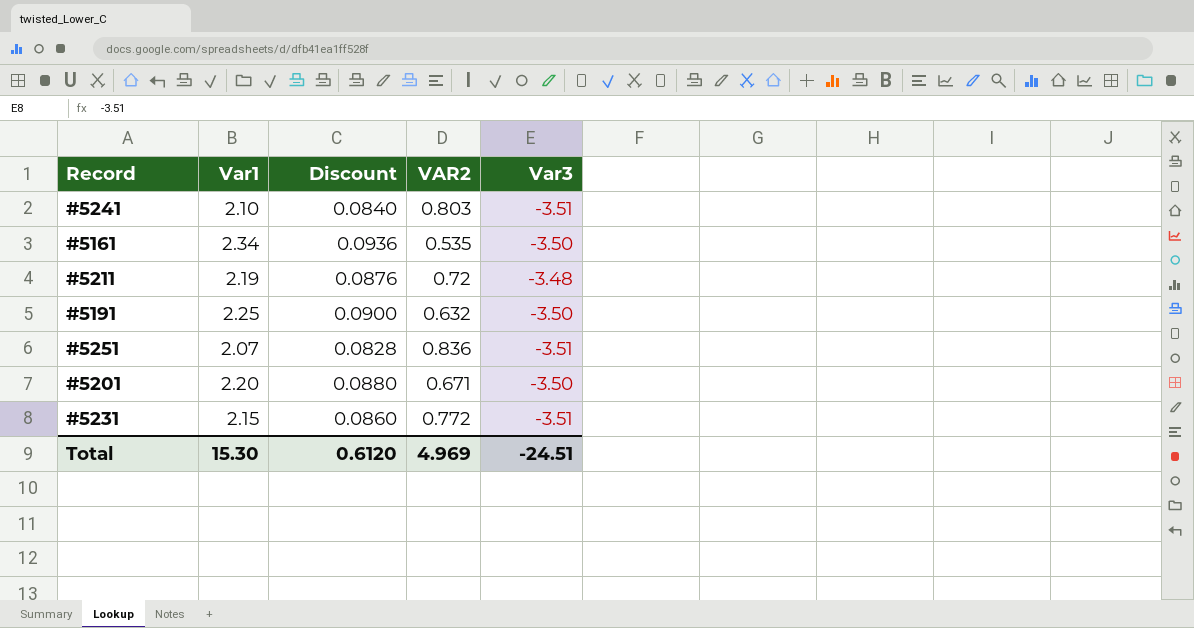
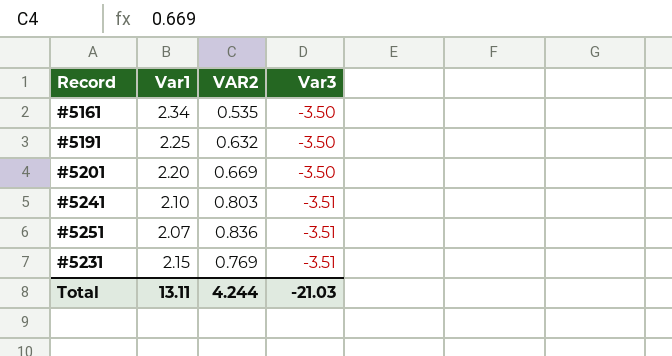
row order: none -> Var3 descending
column Discount | formula: [Var1] * 0.04 -> none
row #5211: 2.19 | 0.0876 | 0.72 | -3.48 -> none
#5201 | VAR2: 0.671 -> 0.669
#5231 | VAR2: 0.772 -> 0.769
Total | Var1: 15.30 -> 13.11
Total | VAR2: 4.969 -> 4.244
Total | Var3: -24.51 -> -21.03

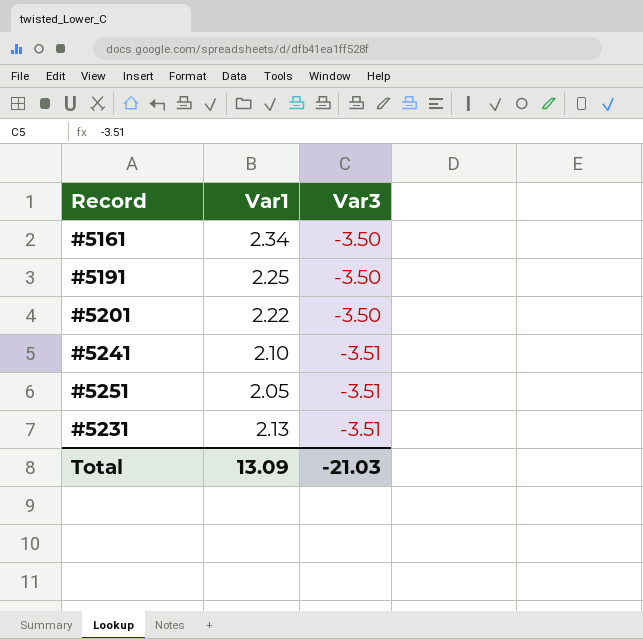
column VAR2 | position: 3 -> none
#5201 | Var1: 2.20 -> 2.22
#5251 | Var1: 2.07 -> 2.05
#5231 | Var1: 2.15 -> 2.13
Total | Var1: 13.11 -> 13.09

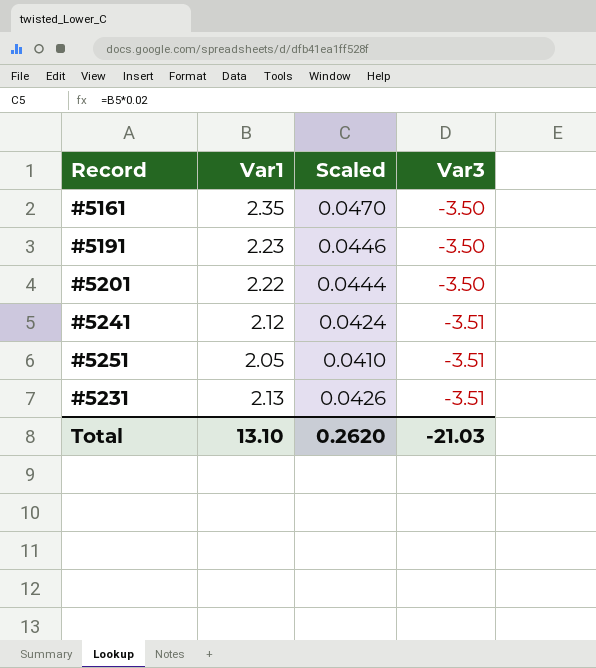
column Scaled | formula: none -> [Var1] * 0.02
#5161 | Var1: 2.34 -> 2.35
#5191 | Var1: 2.25 -> 2.23
#5241 | Var1: 2.10 -> 2.12
Total | Var1: 13.09 -> 13.10

